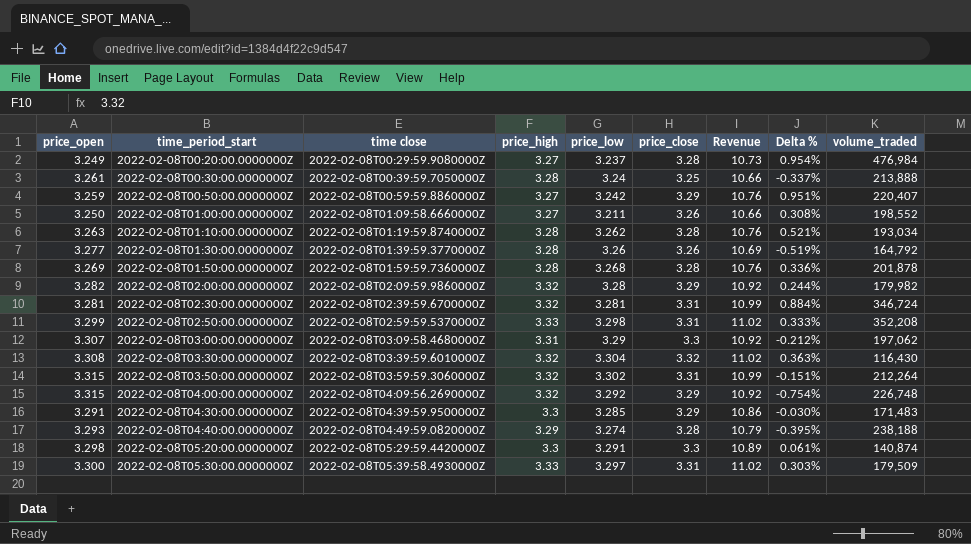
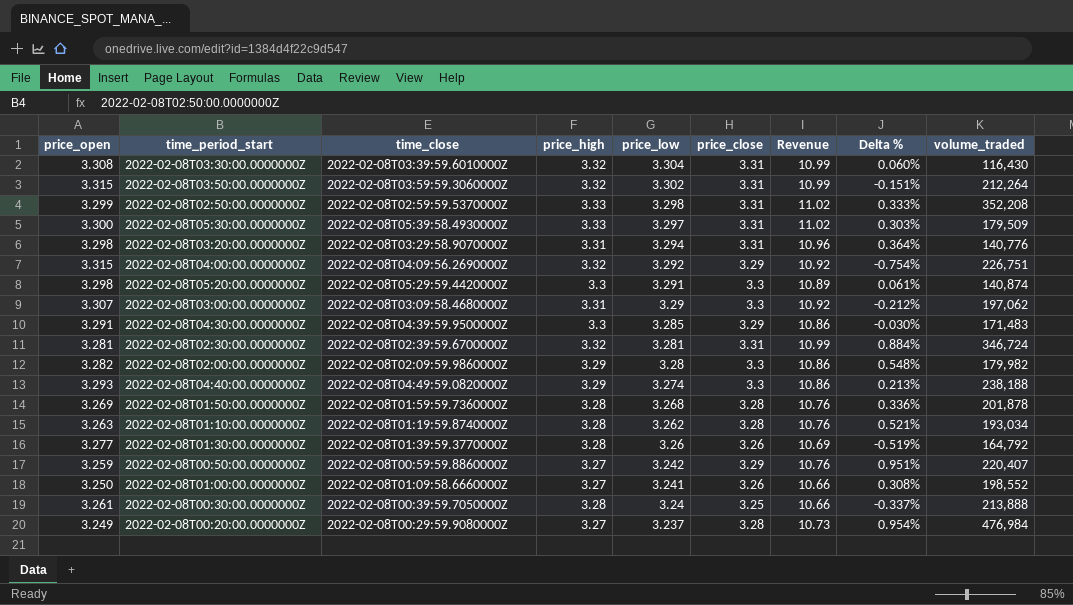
row order: time_period_start ascending -> price_low descending
column name: time close -> time_close
2022-02-08T03:30:00.0000000Z | price_close: 3.32 -> 3.31
2022-02-08T03:30:00.0000000Z | Revenue: 11.02 -> 10.99
2022-02-08T03:30:00.0000000Z | Delta %: 0.363% -> 0.060%
row 2022-02-08T03:20:00.0000000Z: none -> 3.298 | 2022-02-08T03:29:58.9070000Z | 3.31 | 3.294 | 3.31 | 10.96 | 0.364% | 140,776
2022-02-08T04:00:00.0000000Z | volume_traded: 226,748 -> 226,751
2022-02-08T02:00:00.0000000Z | price_high: 3.32 -> 3.29
2022-02-08T02:00:00.0000000Z | price_close: 3.29 -> 3.3
2022-02-08T02:00:00.0000000Z | Revenue: 10.92 -> 10.86
2022-02-08T02:00:00.0000000Z | Delta %: 0.244% -> 0.548%
2022-02-08T04:40:00.0000000Z | price_close: 3.28 -> 3.3
2022-02-08T04:40:00.0000000Z | Revenue: 10.79 -> 10.86
2022-02-08T04:40:00.0000000Z | Delta %: -0.395% -> 0.213%
2022-02-08T01:00:00.0000000Z | price_low: 3.211 -> 3.241

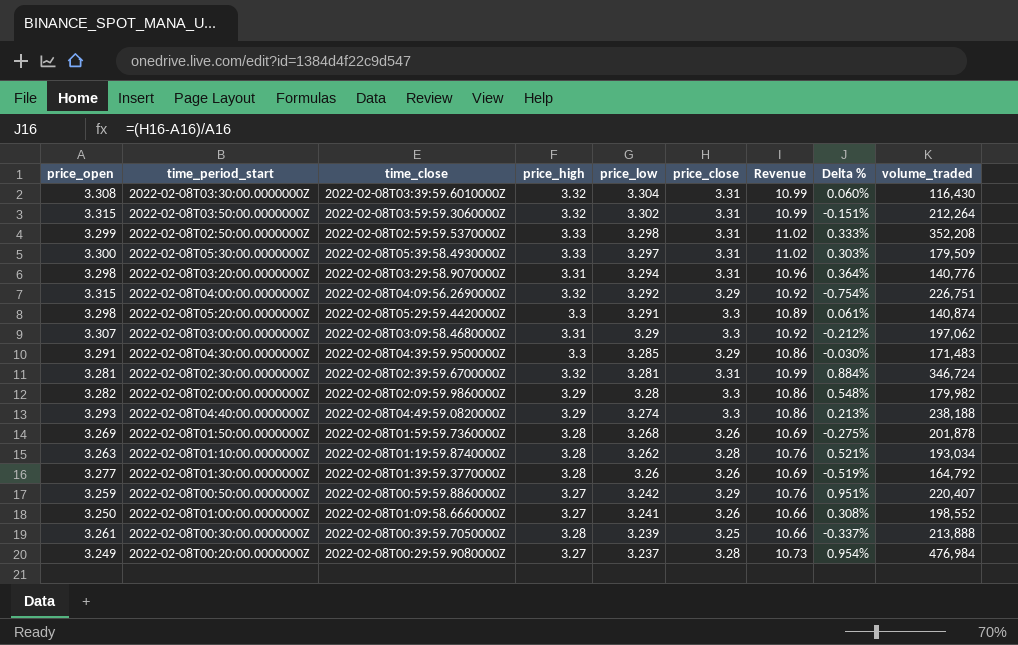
2022-02-08T01:50:00.0000000Z | price_close: 3.28 -> 3.26
2022-02-08T01:50:00.0000000Z | Revenue: 10.76 -> 10.69
2022-02-08T01:50:00.0000000Z | Delta %: 0.336% -> -0.275%
2022-02-08T00:30:00.0000000Z | price_low: 3.24 -> 3.239

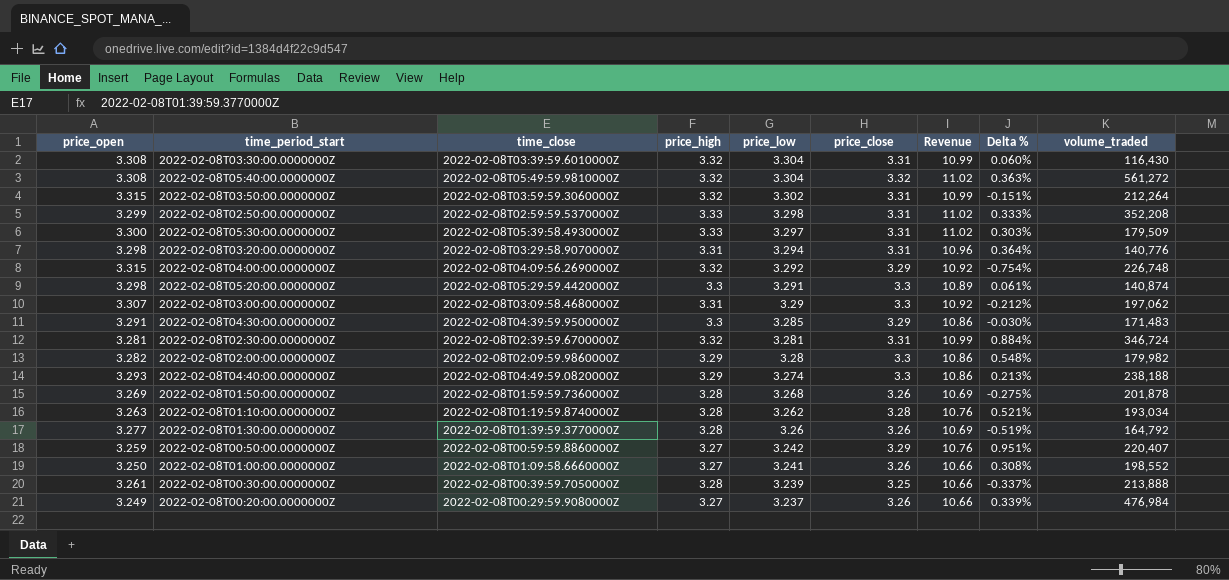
row 2022-02-08T05:40:00.0000000Z: none -> 3.308 | 2022-02-08T05:49:59.9810000Z | 3.32 | 3.304 | 3.32 | 11.02 | 0.363% | 561,272
2022-02-08T04:00:00.0000000Z | volume_traded: 226,751 -> 226,748
2022-02-08T00:20:00.0000000Z | price_close: 3.28 -> 3.26
2022-02-08T00:20:00.0000000Z | Revenue: 10.73 -> 10.66
2022-02-08T00:20:00.0000000Z | Delta %: 0.954% -> 0.339%

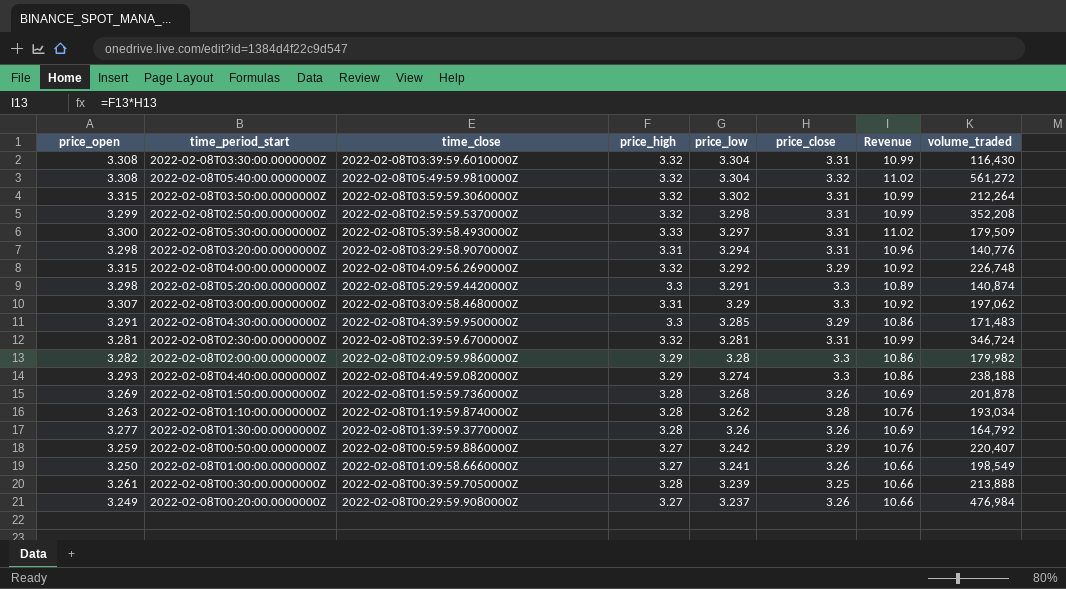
column Delta % | formula: ([price_close] - [price_open]) / [price_open] -> none
2022-02-08T02:50:00.0000000Z | price_high: 3.33 -> 3.32
2022-02-08T02:50:00.0000000Z | Revenue: 11.02 -> 10.99
2022-02-08T01:00:00.0000000Z | volume_traded: 198,552 -> 198,549

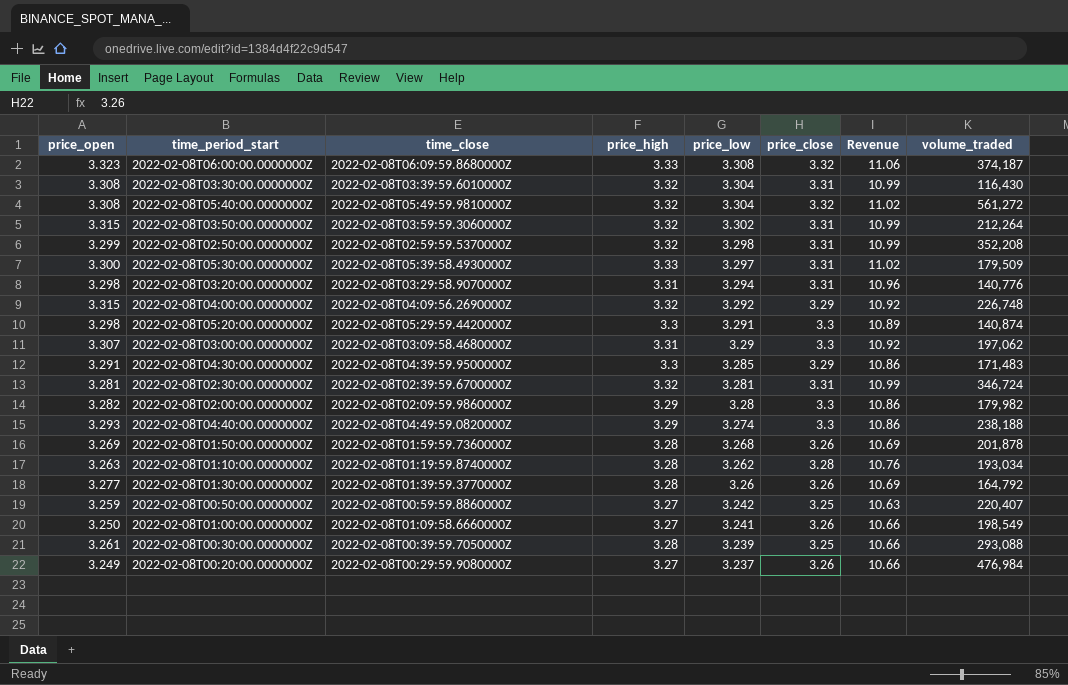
row 2022-02-08T06:00:00.0000000Z: none -> 3.323 | 2022-02-08T06:09:59.8680000Z | 3.33 | 3.308 | 3.32 | 11.06 | 374,187
2022-02-08T00:50:00.0000000Z | price_close: 3.29 -> 3.25
2022-02-08T00:50:00.0000000Z | Revenue: 10.76 -> 10.63
2022-02-08T00:30:00.0000000Z | volume_traded: 213,888 -> 293,088

